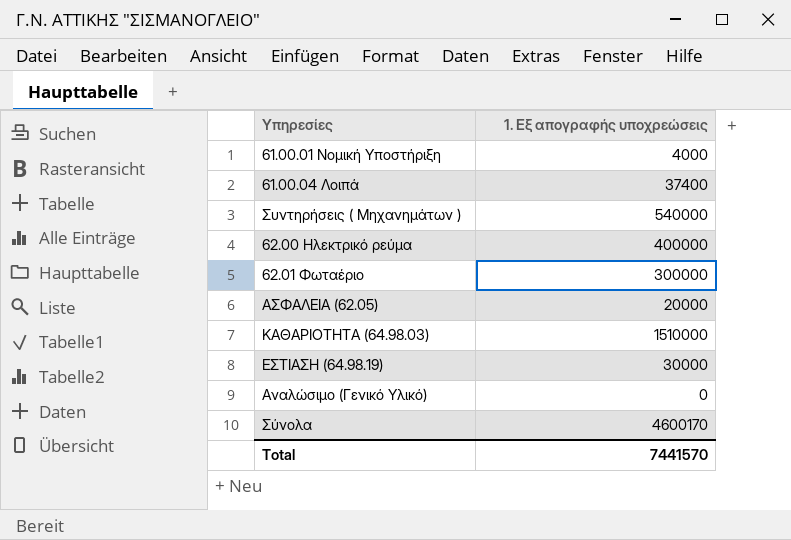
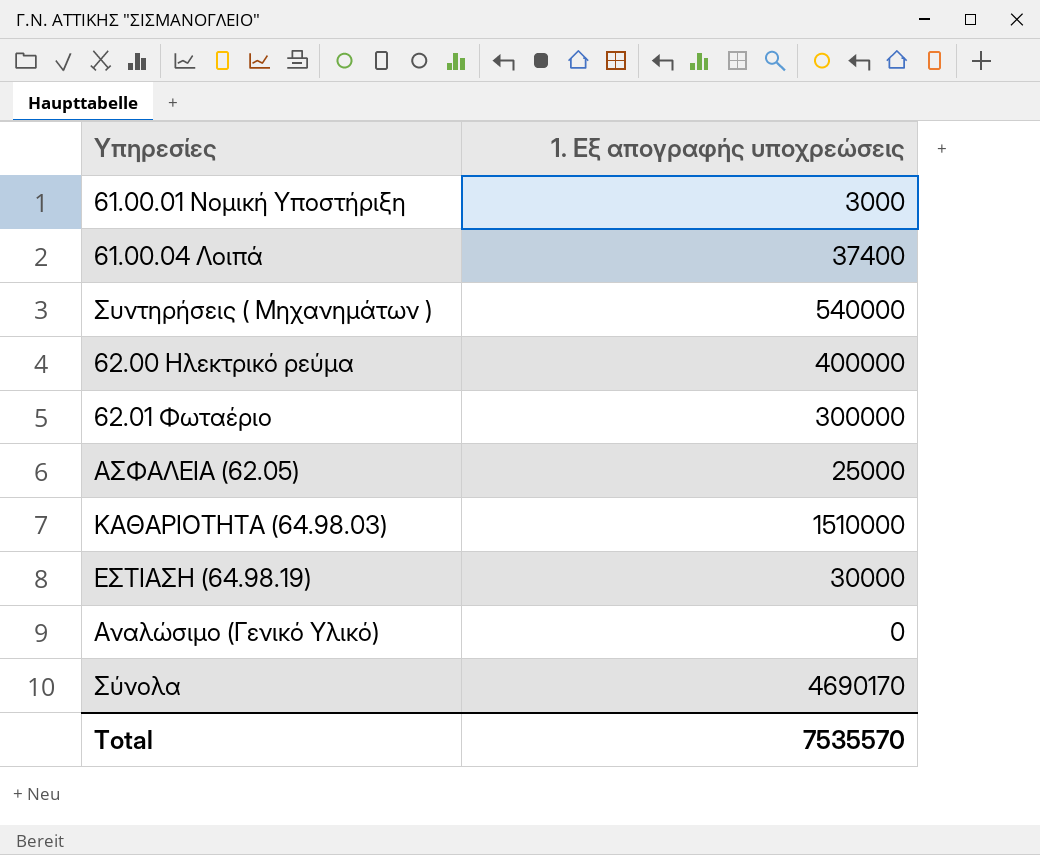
61.00.01 Νομική Υποστήριξη | 1. Εξ απογραφής υποχρεώσεις: 4000 -> 3000
ΑΣΦΑΛΕΙΑ (62.05) | 1. Εξ απογραφής υποχρεώσεις: 20000 -> 25000
Σύνολα | 1. Εξ απογραφής υποχρεώσεις: 4600170 -> 4690170
Total | 1. Εξ απογραφής υποχρεώσεις: 7441570 -> 7535570

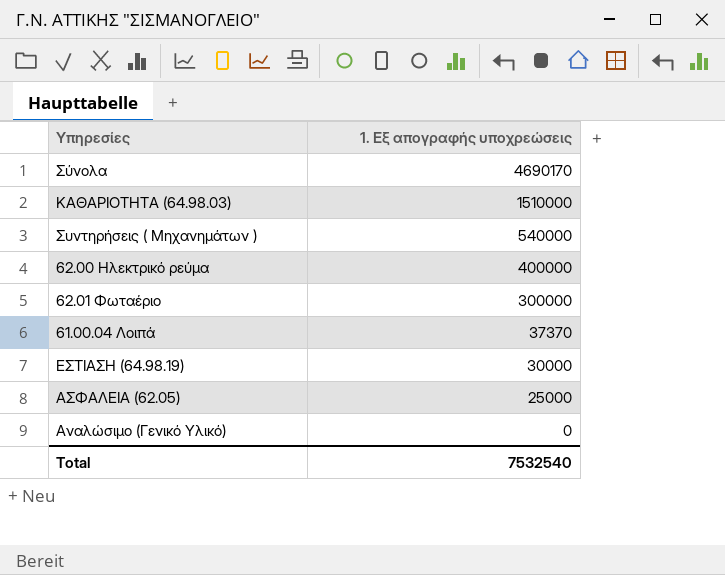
row order: none -> 1. Εξ απογραφής υποχρεώσεις descending
row 61.00.01 Νομική Υποστήριξη: 3000 -> none
61.00.04 Λοιπά | 1. Εξ απογραφής υποχρεώσεις: 37400 -> 37370
Total | 1. Εξ απογραφής υποχρεώσεις: 7535570 -> 7532540

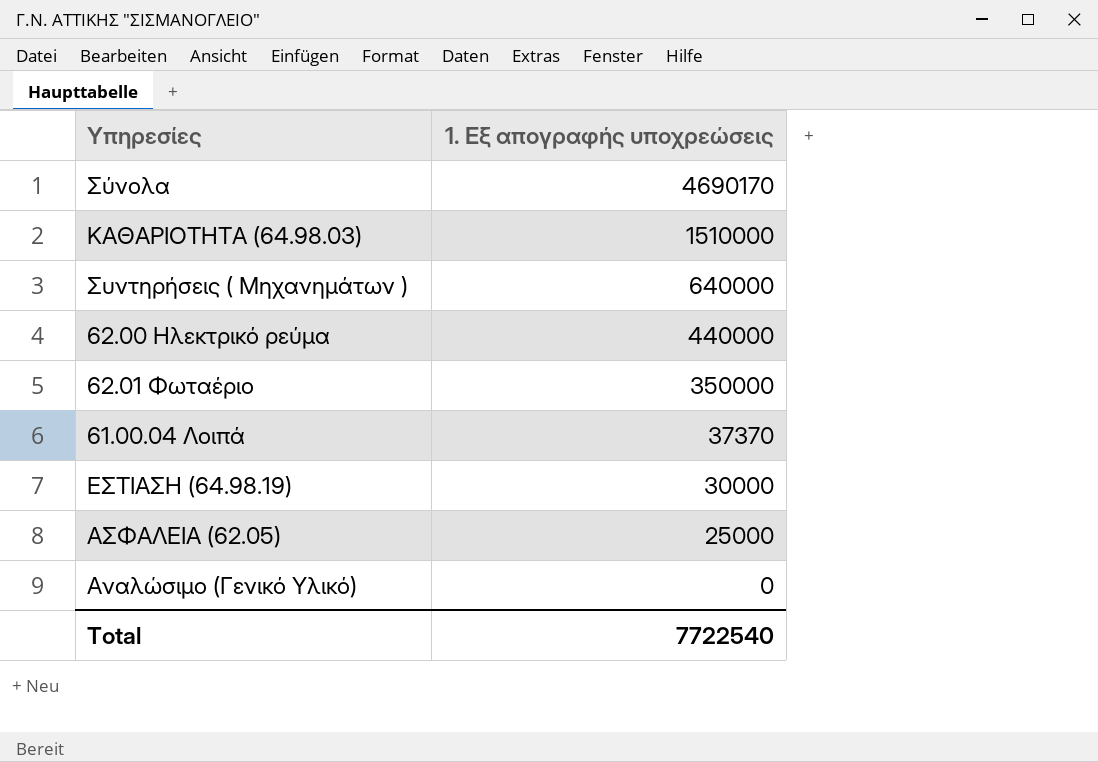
Συντηρήσεις ( Μηχανημάτων ) | 1. Εξ απογραφής υποχρεώσεις: 540000 -> 640000
62.00 Ηλεκτρικό ρεύμα | 1. Εξ απογραφής υποχρεώσεις: 400000 -> 440000
62.01 Φωταέριο | 1. Εξ απογραφής υποχρεώσεις: 300000 -> 350000
Total | 1. Εξ απογραφής υποχρεώσεις: 7532540 -> 7722540

